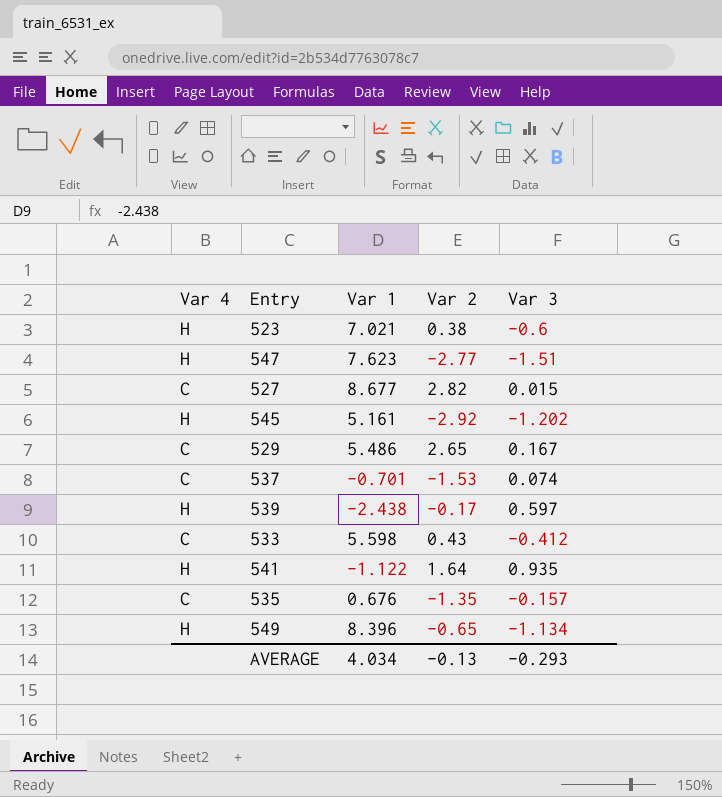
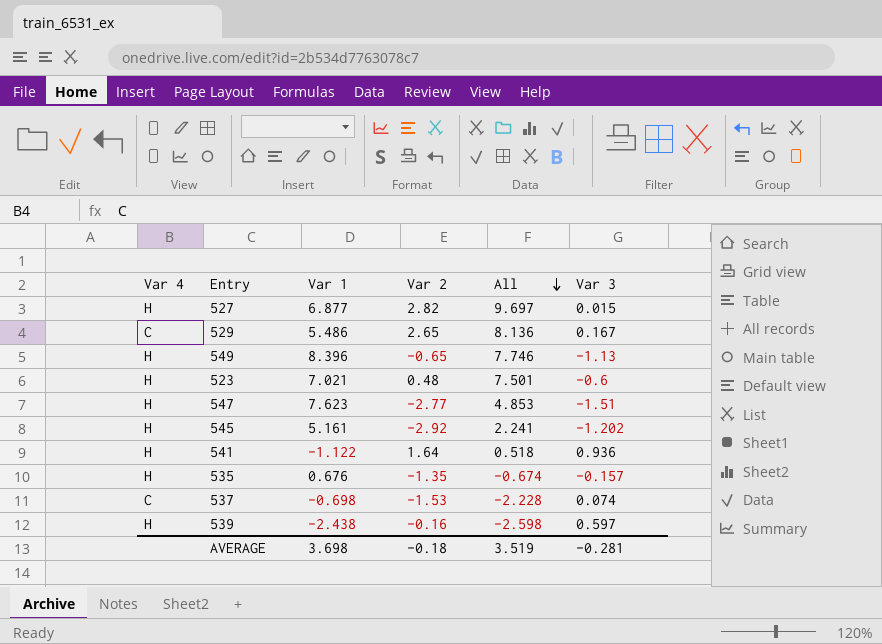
row order: none -> All descending
column All | formula: none -> [Var 1] + [Var 2]
row 533: C | 5.598 | 0.43 | -0.412 -> none
527 | Var 4: C -> H
527 | Var 1: 8.677 -> 6.877
549 | Var 3: -1.134 -> -1.13
523 | Var 2: 0.38 -> 0.48
541 | Var 3: 0.935 -> 0.936
535 | Var 4: C -> H
537 | Var 1: -0.701 -> -0.698
539 | Var 2: -0.17 -> -0.16
AVERAGE | Var 1: 4.034 -> 3.698
AVERAGE | Var 2: -0.13 -> -0.18
AVERAGE | Var 3: -0.293 -> -0.281

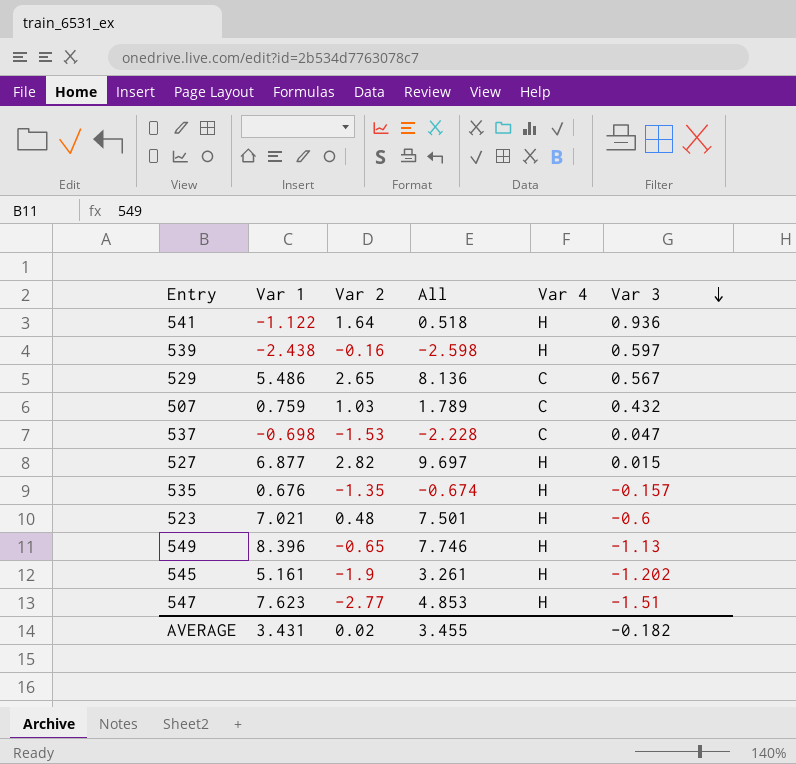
row order: All descending -> Var 3 descending
column Var 4 | position: 1 -> 5
529 | Var 3: 0.167 -> 0.567
row 507: none -> 0.759 | 1.03 | 1.789 | C | 0.432
537 | Var 3: 0.074 -> 0.047
545 | Var 2: -2.92 -> -1.9
545 | All: 2.241 -> 3.261
AVERAGE | Var 1: 3.698 -> 3.431
AVERAGE | Var 2: -0.18 -> 0.02
AVERAGE | All: 3.519 -> 3.455
AVERAGE | Var 3: -0.281 -> -0.182

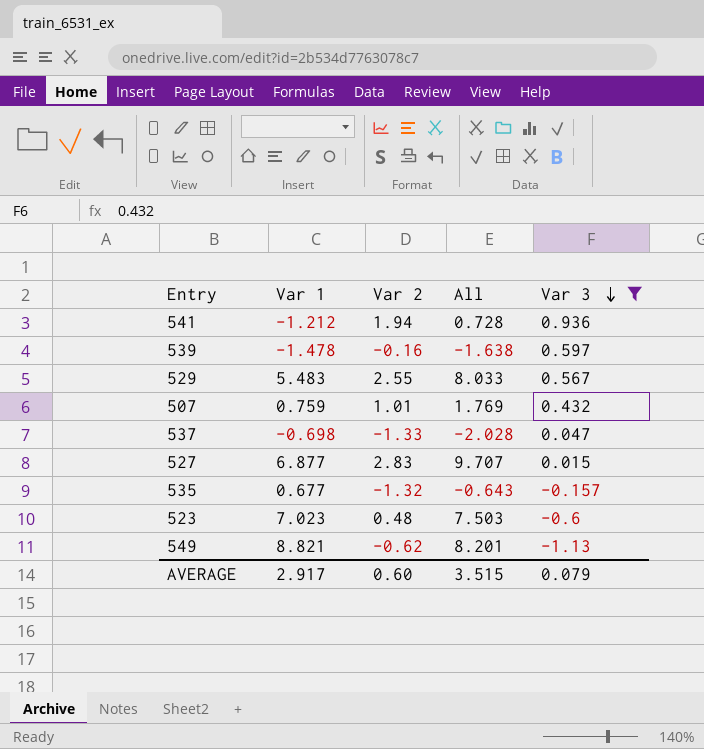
filter: none -> Var 3 >= -1.13
column Var 4 | position: 5 -> none
541 | Var 1: -1.122 -> -1.212
541 | Var 2: 1.64 -> 1.94
541 | All: 0.518 -> 0.728
539 | Var 1: -2.438 -> -1.478
539 | All: -2.598 -> -1.638
529 | Var 1: 5.486 -> 5.483
529 | Var 2: 2.65 -> 2.55
529 | All: 8.136 -> 8.033
507 | Var 2: 1.03 -> 1.01
507 | All: 1.789 -> 1.769
537 | Var 2: -1.53 -> -1.33
537 | All: -2.228 -> -2.028
527 | Var 2: 2.82 -> 2.83
527 | All: 9.697 -> 9.707
535 | Var 1: 0.676 -> 0.677
535 | Var 2: -1.35 -> -1.32
535 | All: -0.674 -> -0.643
523 | Var 1: 7.021 -> 7.023
523 | All: 7.501 -> 7.503
549 | Var 1: 8.396 -> 8.821
549 | Var 2: -0.65 -> -0.62
549 | All: 7.746 -> 8.201
AVERAGE | Var 1: 3.431 -> 2.917
AVERAGE | Var 2: 0.02 -> 0.60
AVERAGE | All: 3.455 -> 3.515
AVERAGE | Var 3: -0.182 -> 0.079

